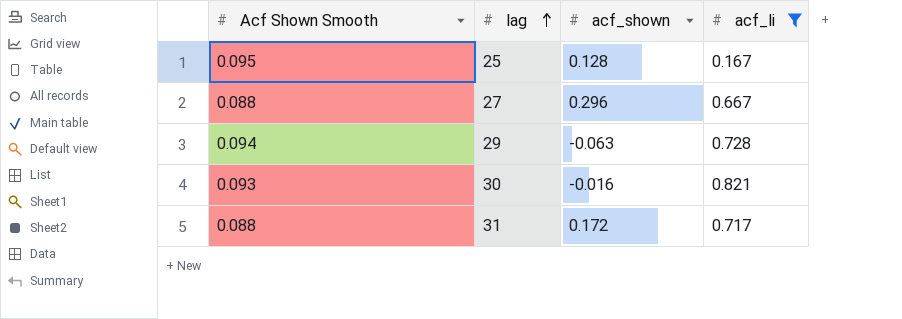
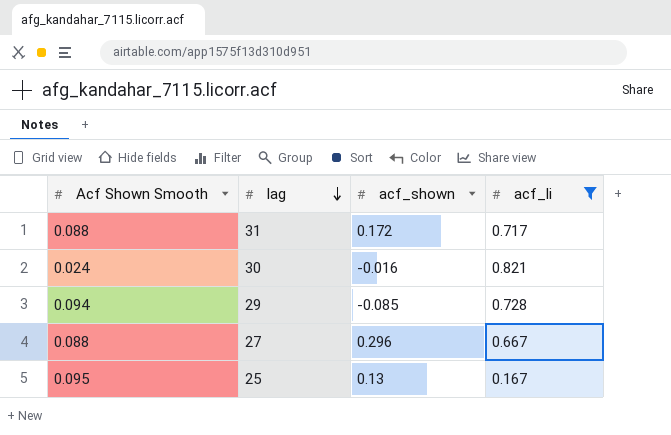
row order: lag ascending -> lag descending
30 | Acf Shown Smooth: 0.093 -> 0.024
29 | acf_shown: -0.063 -> -0.085
25 | acf_shown: 0.128 -> 0.13

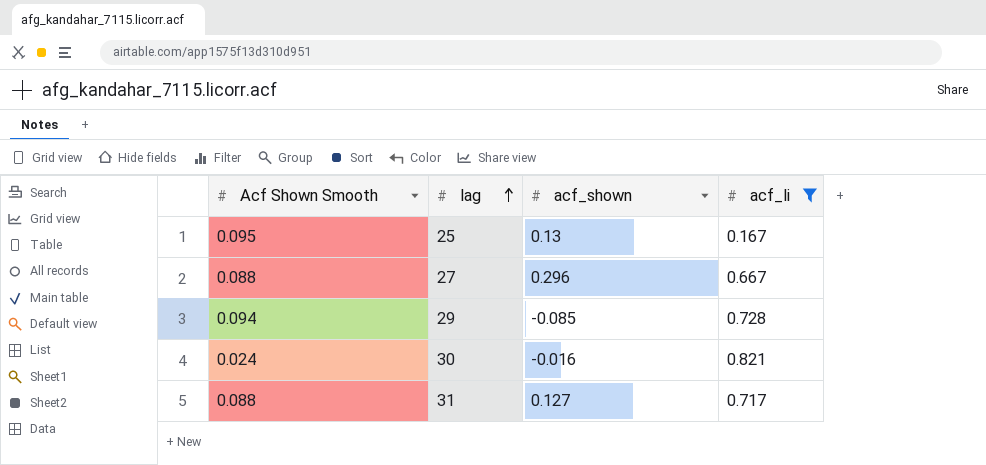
row order: lag descending -> lag ascending
31 | acf_shown: 0.172 -> 0.127

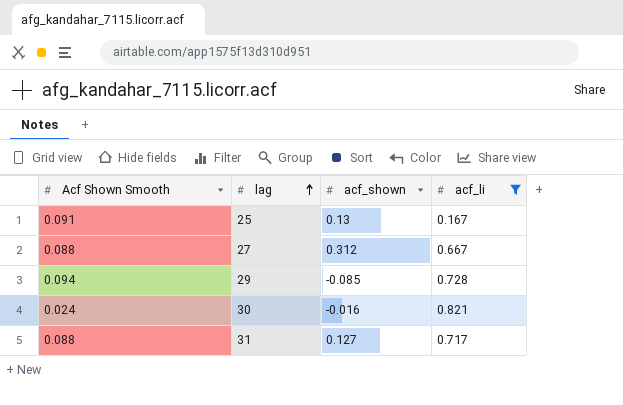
25 | Acf Shown Smooth: 0.095 -> 0.091
27 | acf_shown: 0.296 -> 0.312

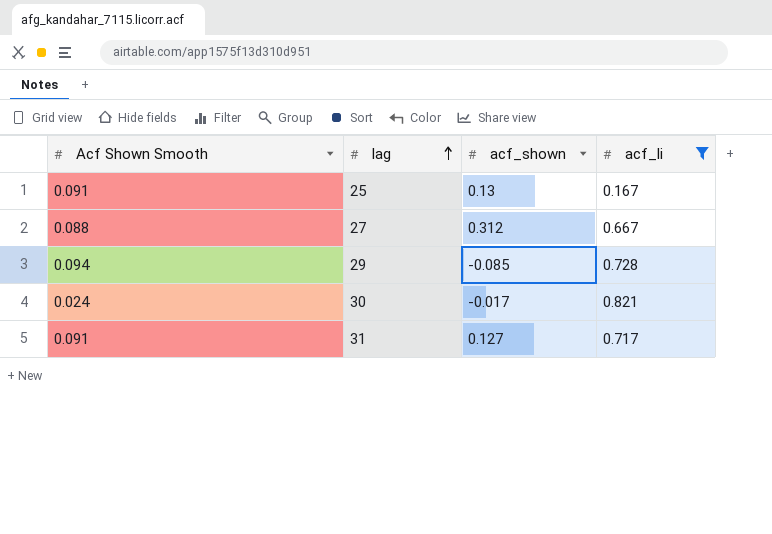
30 | acf_shown: -0.016 -> -0.017
31 | Acf Shown Smooth: 0.088 -> 0.091

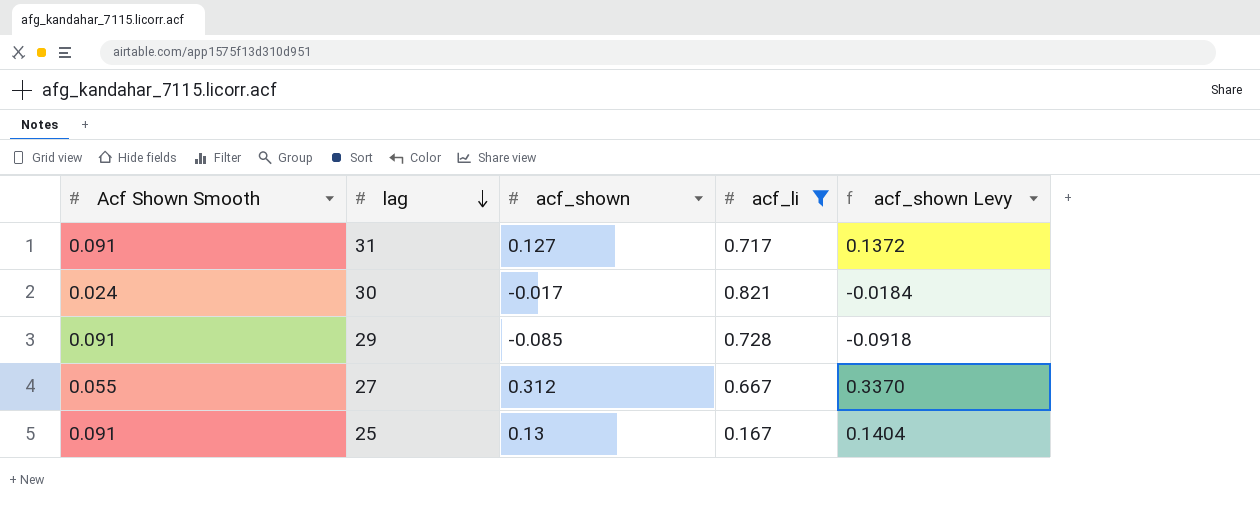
row order: lag ascending -> lag descending
column acf_shown Levy | formula: none -> [acf_shown] * 1.08
29 | Acf Shown Smooth: 0.094 -> 0.091
27 | Acf Shown Smooth: 0.088 -> 0.055

